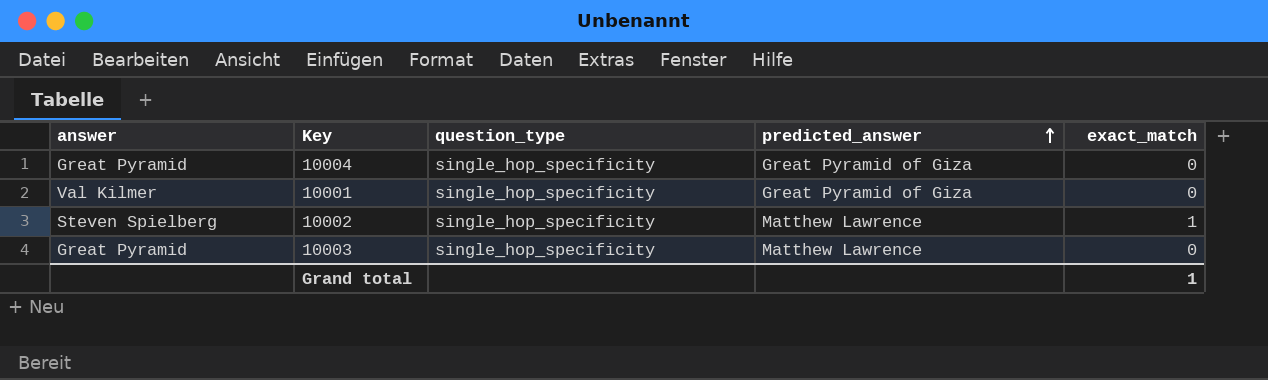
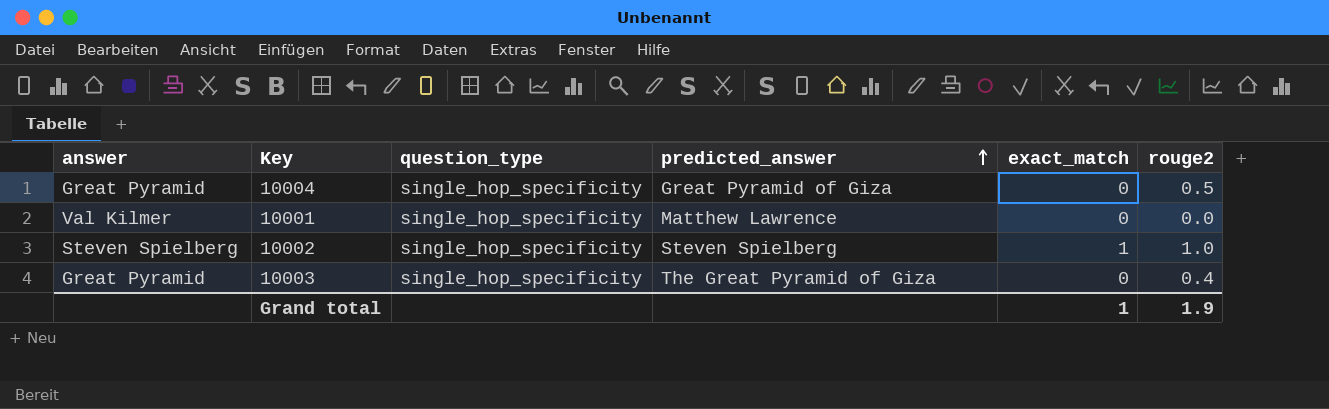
column rouge2 | position: none -> 6
10001 | predicted_answer: Great Pyramid of Giza -> Matthew Lawrence
10002 | predicted_answer: Matthew Lawrence -> Steven Spielberg
10003 | predicted_answer: Matthew Lawrence -> The Great Pyramid of Giza

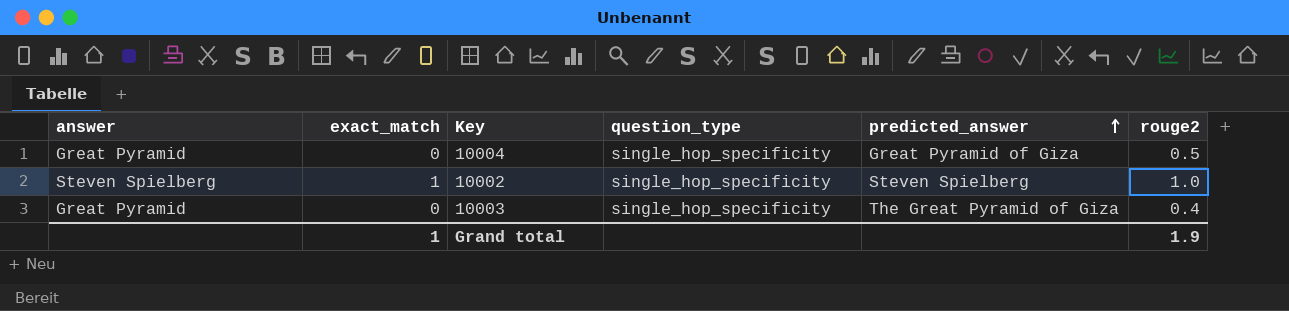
column exact_match | position: 5 -> 2
row 10001: Val Kilmer | single_hop_specificity | Matthew Lawrence | 0 | 0.0 -> none

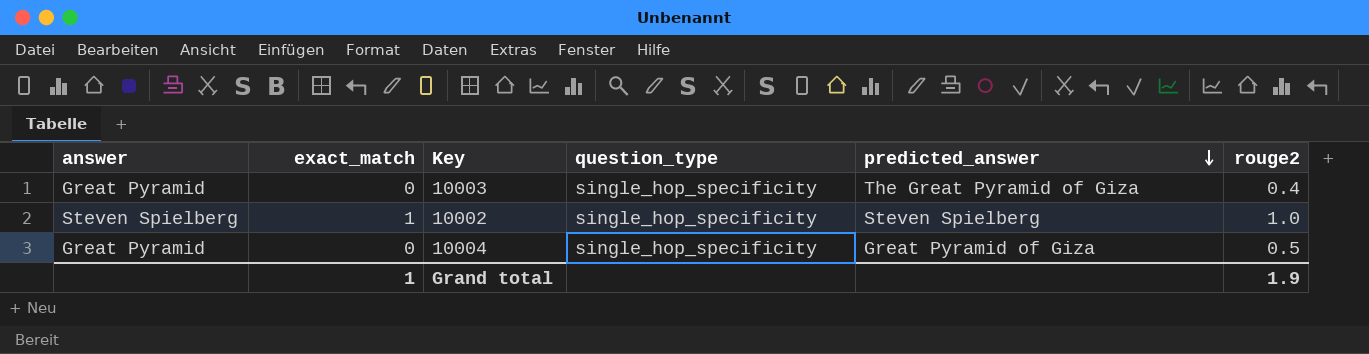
row order: predicted_answer ascending -> predicted_answer descending

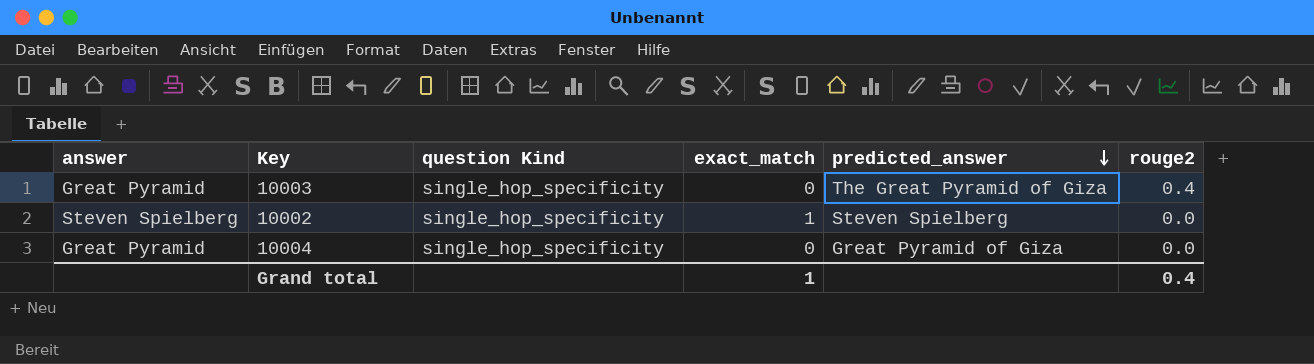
column name: question_type -> question Kind
column exact_match | position: 2 -> 4
10002 | rouge2: 1.0 -> 0.0
10004 | rouge2: 0.5 -> 0.0
Grand total | rouge2: 1.9 -> 0.4

